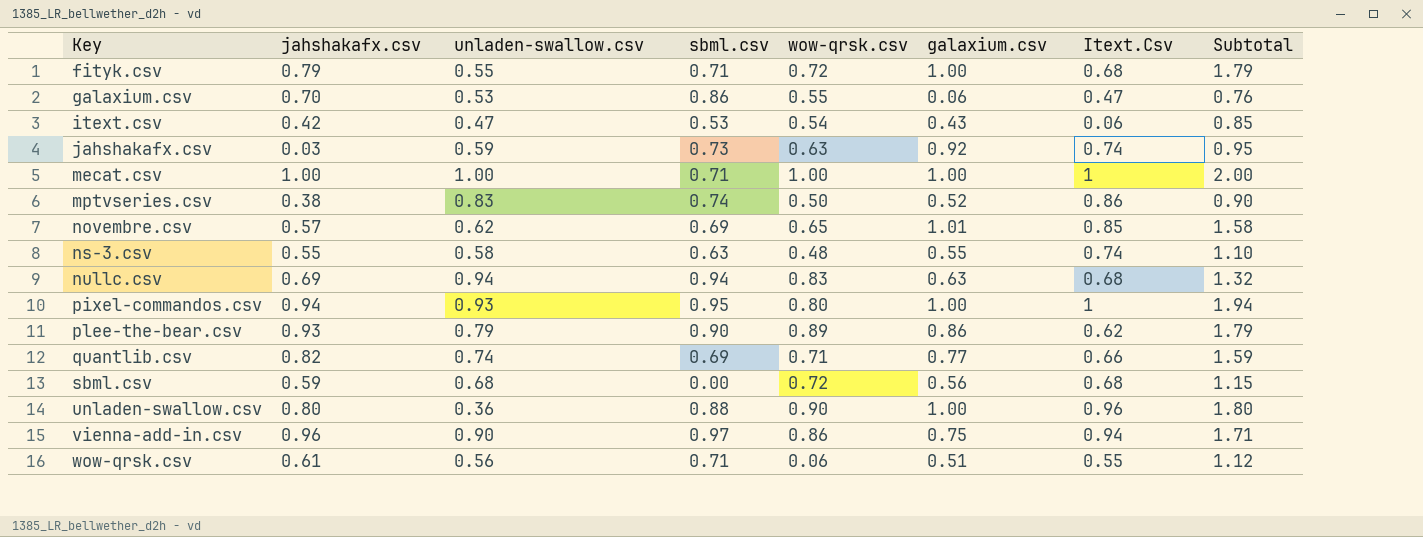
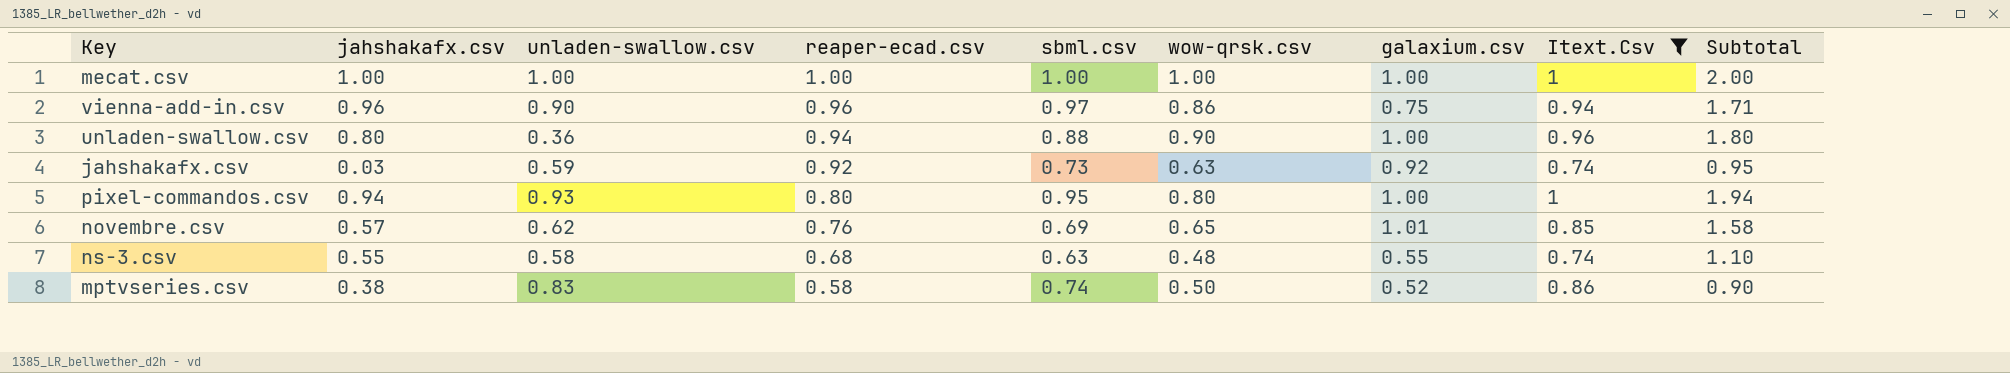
filter: none -> Itext.Csv >= 0.74
row order: Key ascending -> reaper-ecad.csv descending
column reaper-ecad.csv | position: none -> 4
mecat.csv | sbml.csv: 0.71 -> 1.00

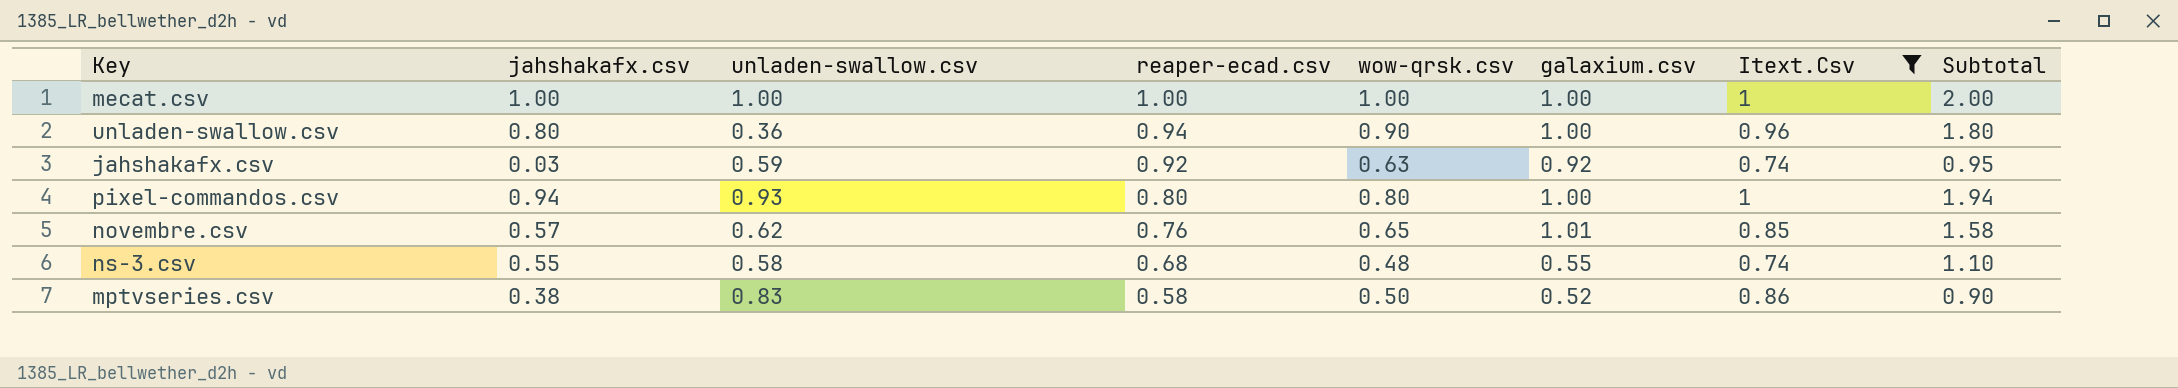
column sbml.csv | position: 5 -> none
row vienna-add-in.csv: 0.96 | 0.90 | 0.96 | 0.97 | 0.86 | 0.75 | 0.94 | 1.71 -> none

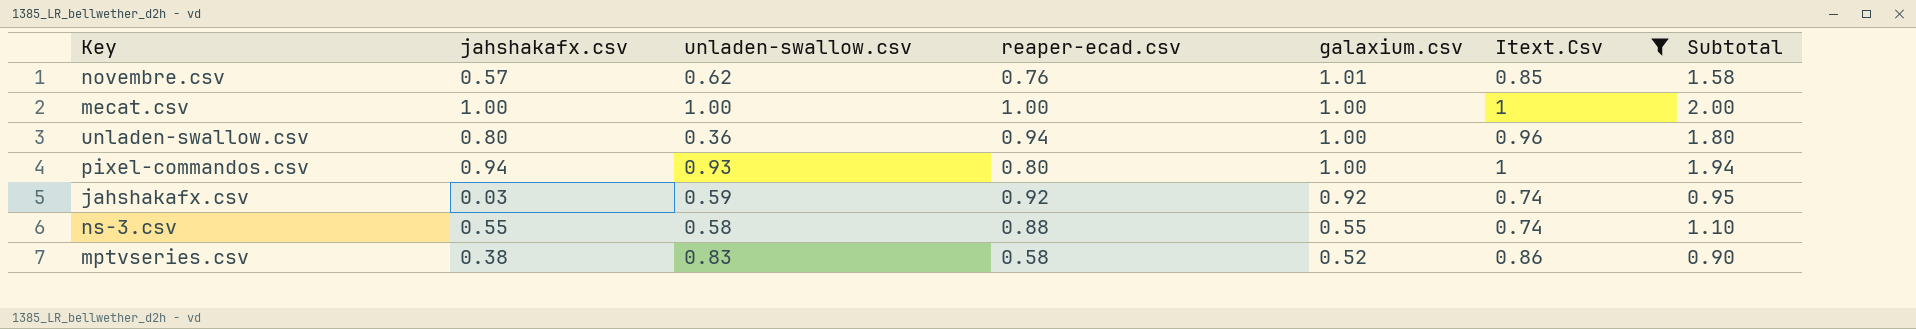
row order: reaper-ecad.csv descending -> galaxium.csv descending
column wow-qrsk.csv | position: 5 -> none
ns-3.csv | reaper-ecad.csv: 0.68 -> 0.88

